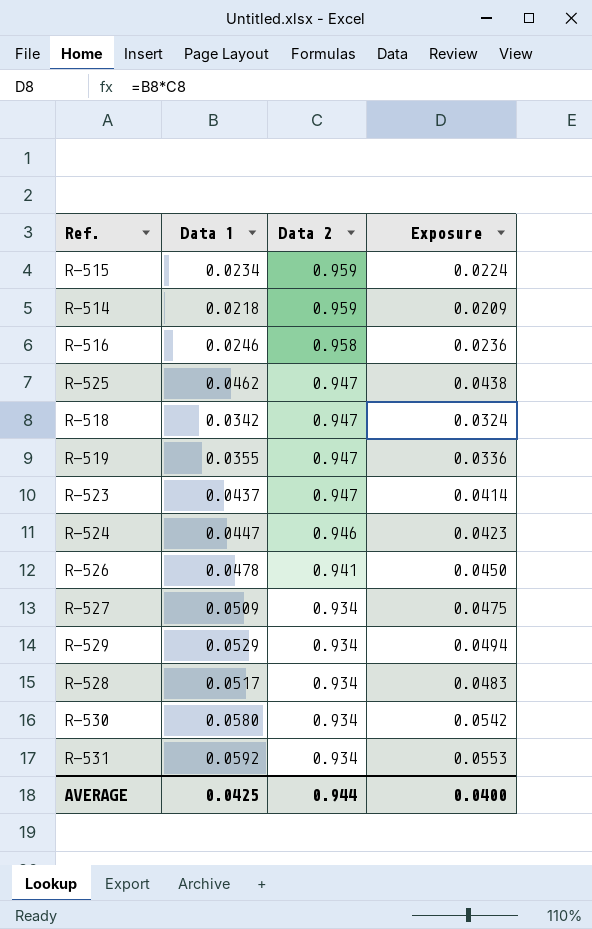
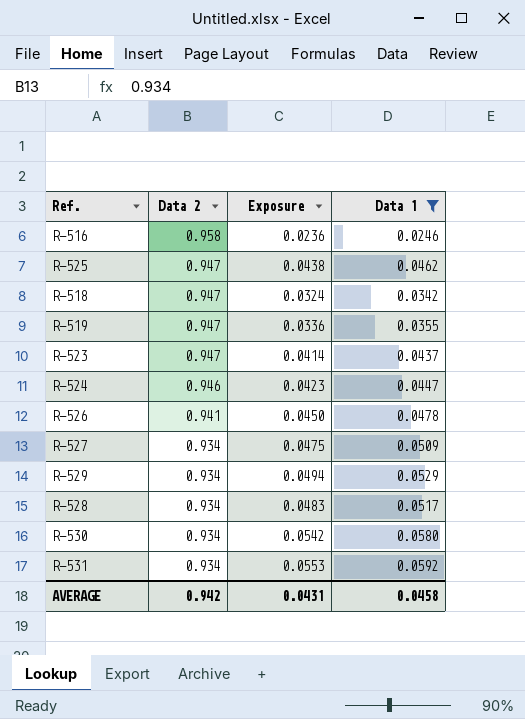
filter: none -> Data 1 >= 0.0246
column Data 1 | position: 2 -> 4
AVERAGE | Data 2: 0.944 -> 0.942
AVERAGE | Exposure: 0.0400 -> 0.0431
AVERAGE | Data 1: 0.0425 -> 0.0458

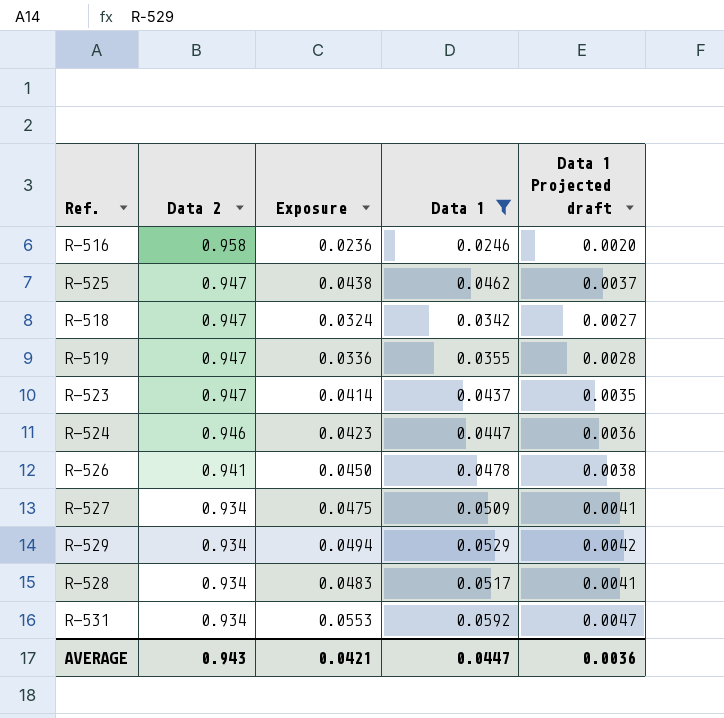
column Data 1 Projected draft | formula: none -> [Data 1] * 0.08
row R-530: 0.934 | 0.0542 | 0.0580 -> none
AVERAGE | Data 2: 0.942 -> 0.943
AVERAGE | Exposure: 0.0431 -> 0.0421
AVERAGE | Data 1: 0.0458 -> 0.0447

